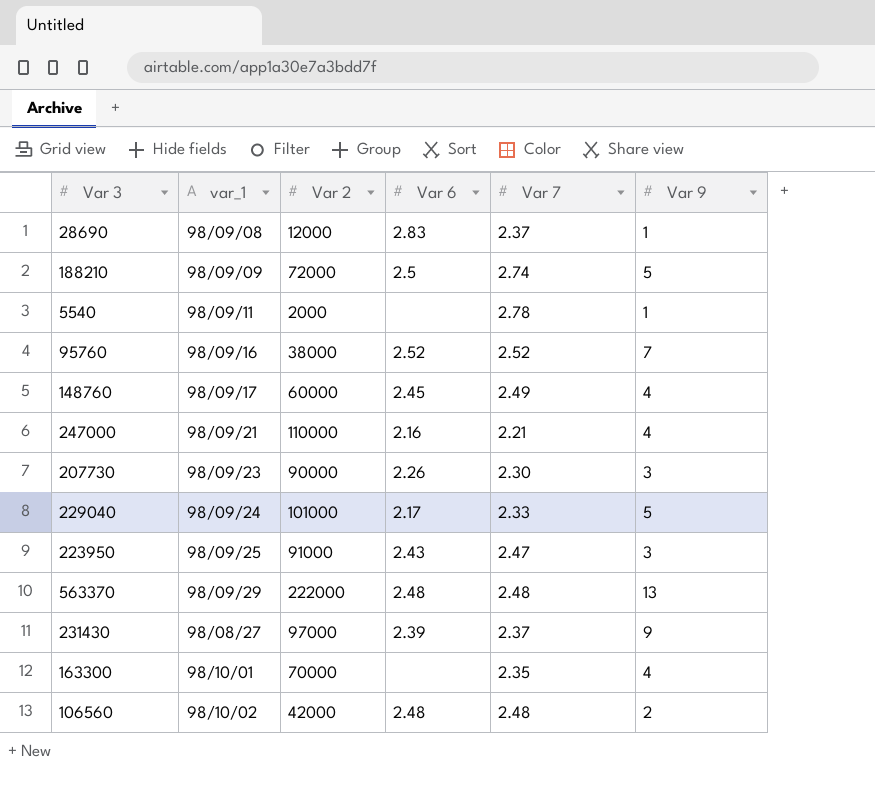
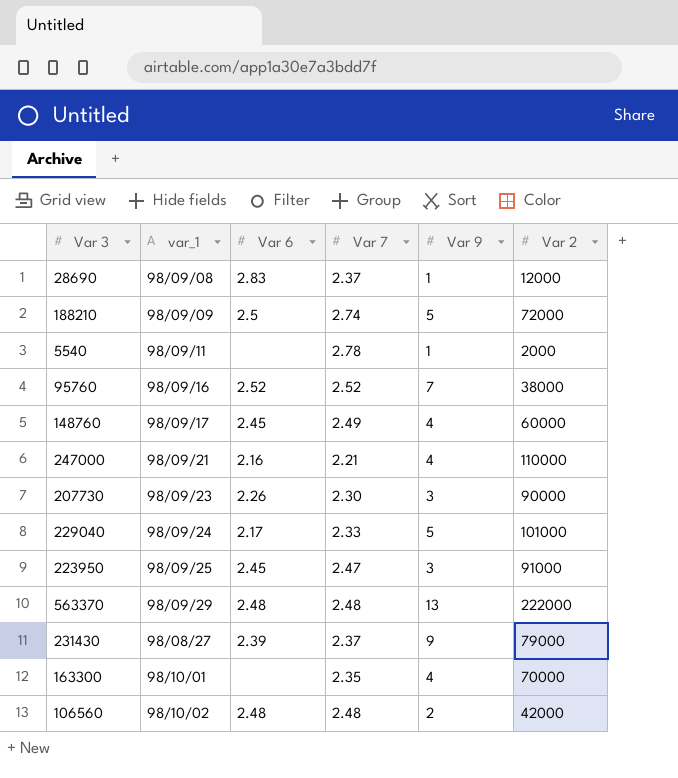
column Var 2 | position: 3 -> 6
223950 | Var 6: 2.43 -> 2.45
231430 | Var 2: 97000 -> 79000

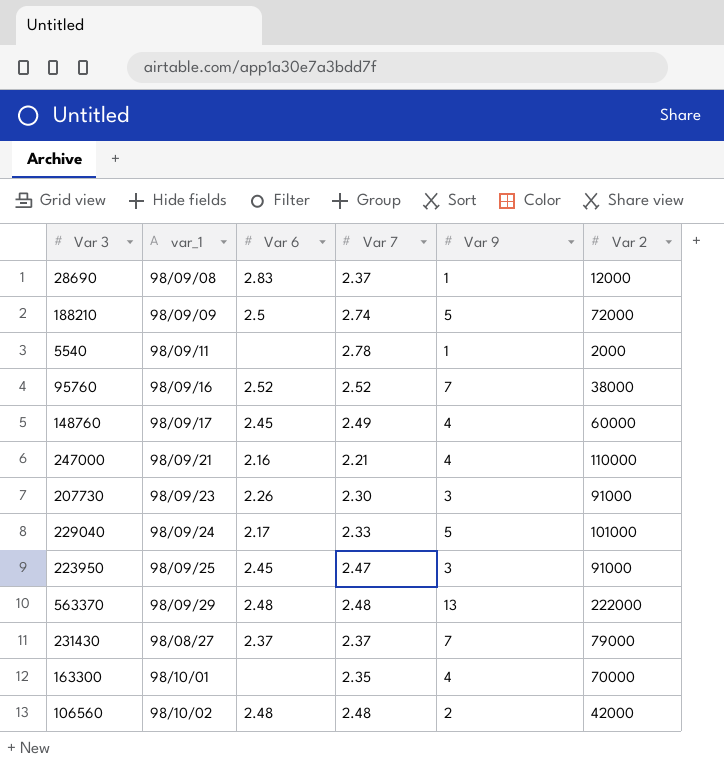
207730 | Var 2: 90000 -> 91000
231430 | Var 6: 2.39 -> 2.37
231430 | Var 9: 9 -> 7

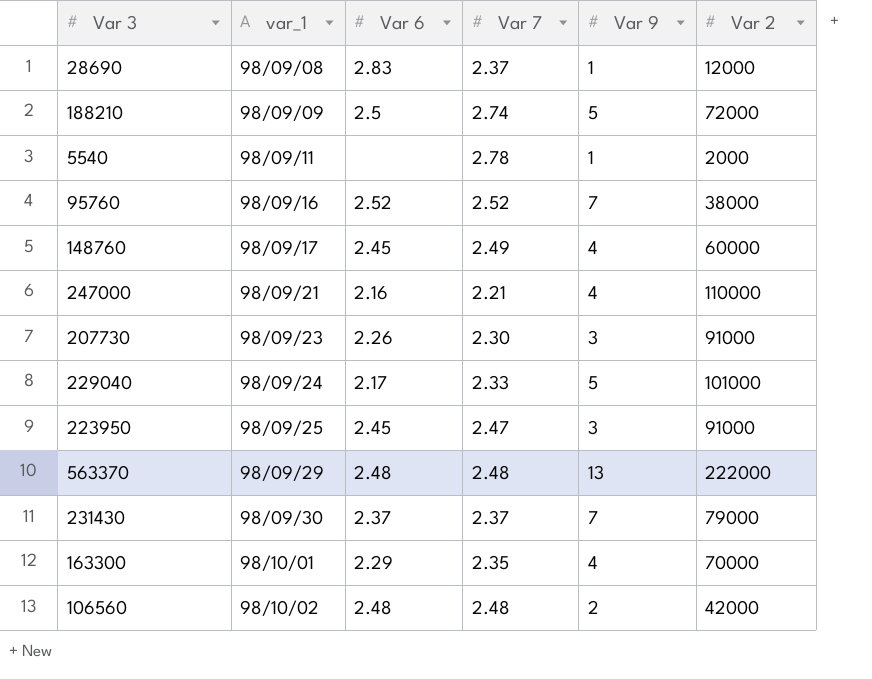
231430 | var_1: 98/08/27 -> 98/09/30
163300 | Var 6: none -> 2.29

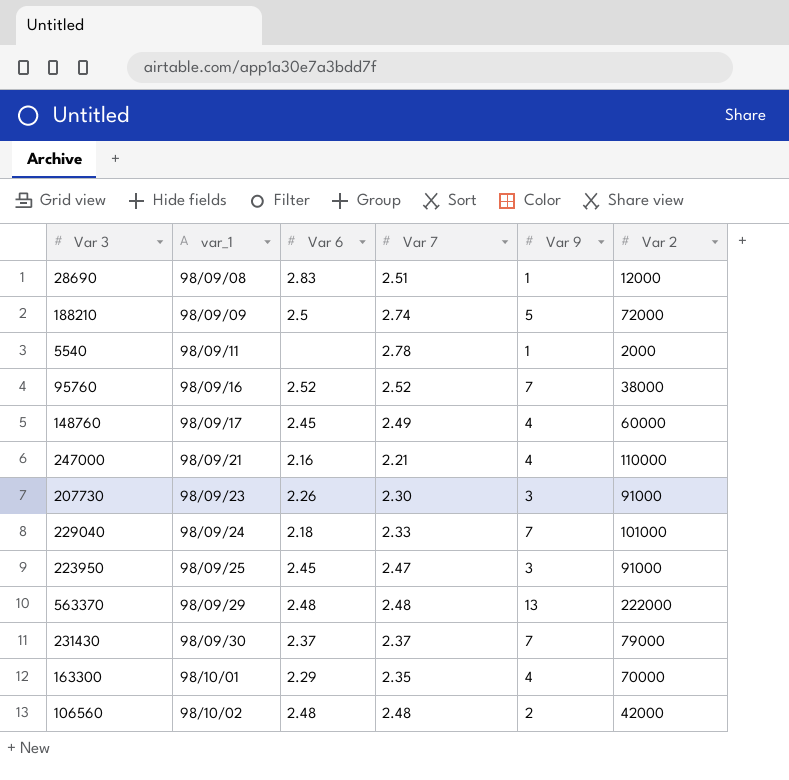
28690 | Var 7: 2.37 -> 2.51
229040 | Var 6: 2.17 -> 2.18
229040 | Var 9: 5 -> 7

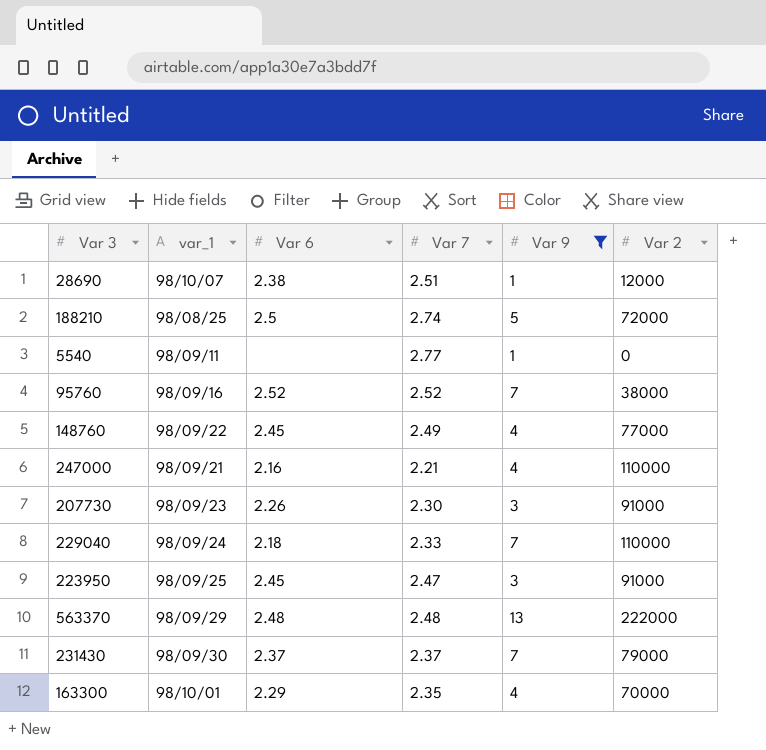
filter: none -> Var 9 != 2
28690 | var_1: 98/09/08 -> 98/10/07
28690 | Var 6: 2.83 -> 2.38
188210 | var_1: 98/09/09 -> 98/08/25
5540 | Var 7: 2.78 -> 2.77
5540 | Var 2: 2000 -> 0
148760 | var_1: 98/09/17 -> 98/09/22
148760 | Var 2: 60000 -> 77000
229040 | Var 2: 101000 -> 110000

